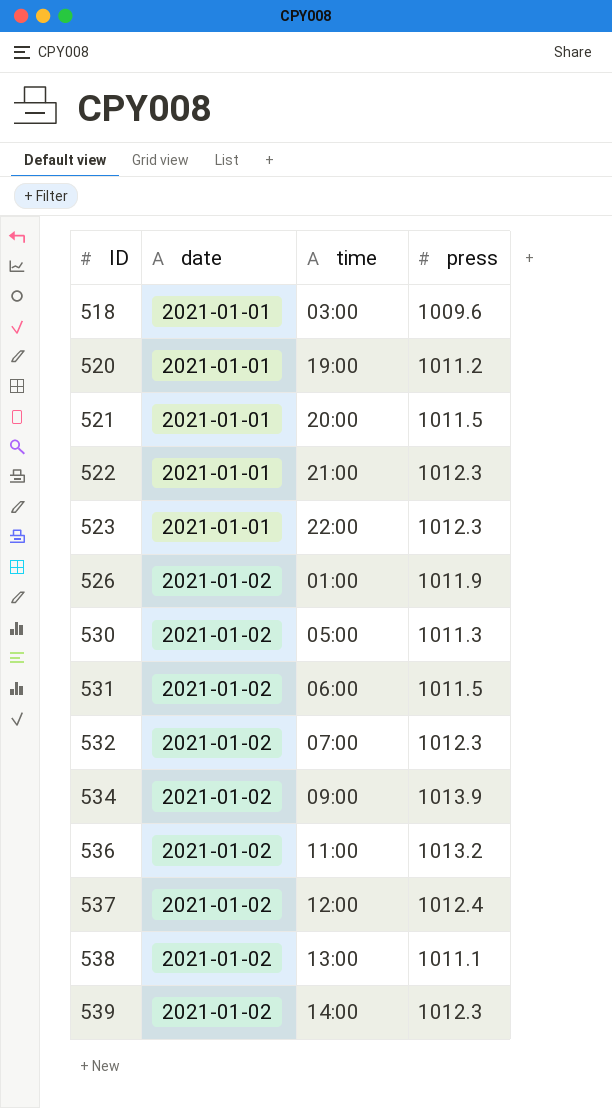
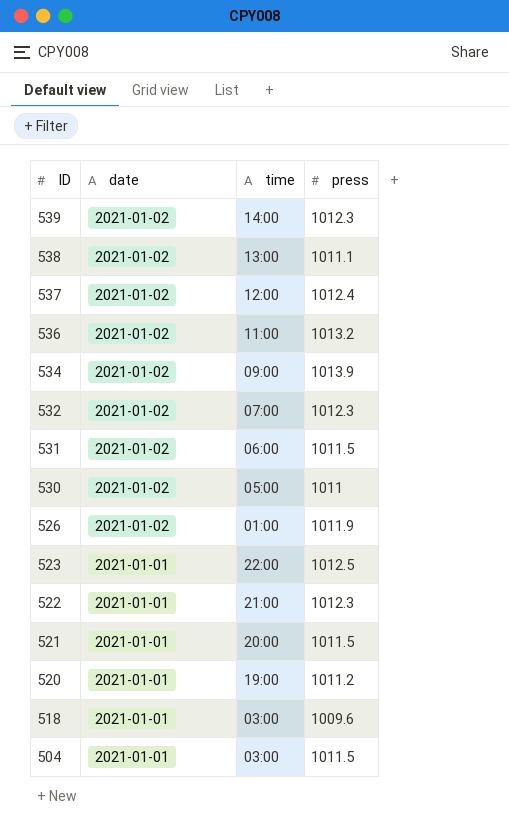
row order: ID ascending -> ID descending
530 | press: 1011.3 -> 1011
523 | press: 1012.3 -> 1012.5
row 504: none -> 2021-01-01 | 03:00 | 1011.5

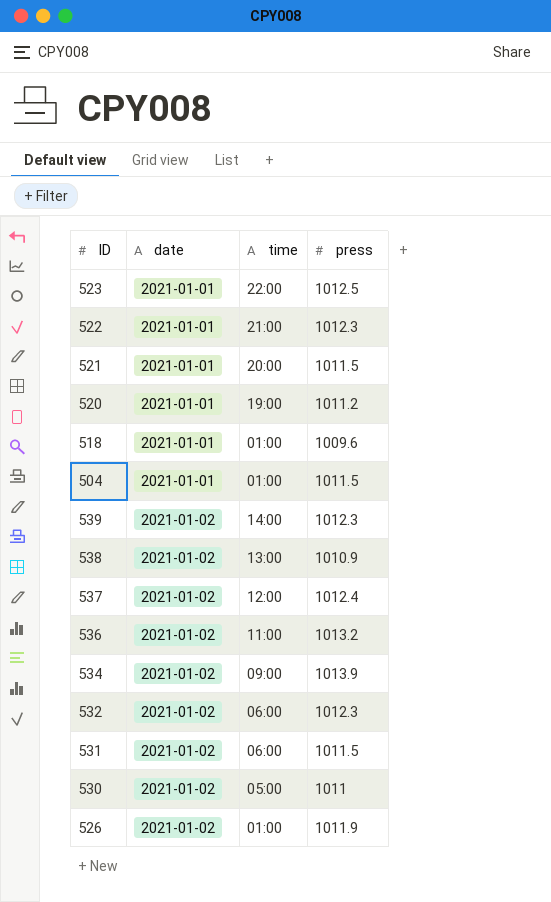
row order: ID descending -> date ascending
518 | time: 03:00 -> 01:00
504 | time: 03:00 -> 01:00
538 | press: 1011.1 -> 1010.9
532 | time: 07:00 -> 06:00

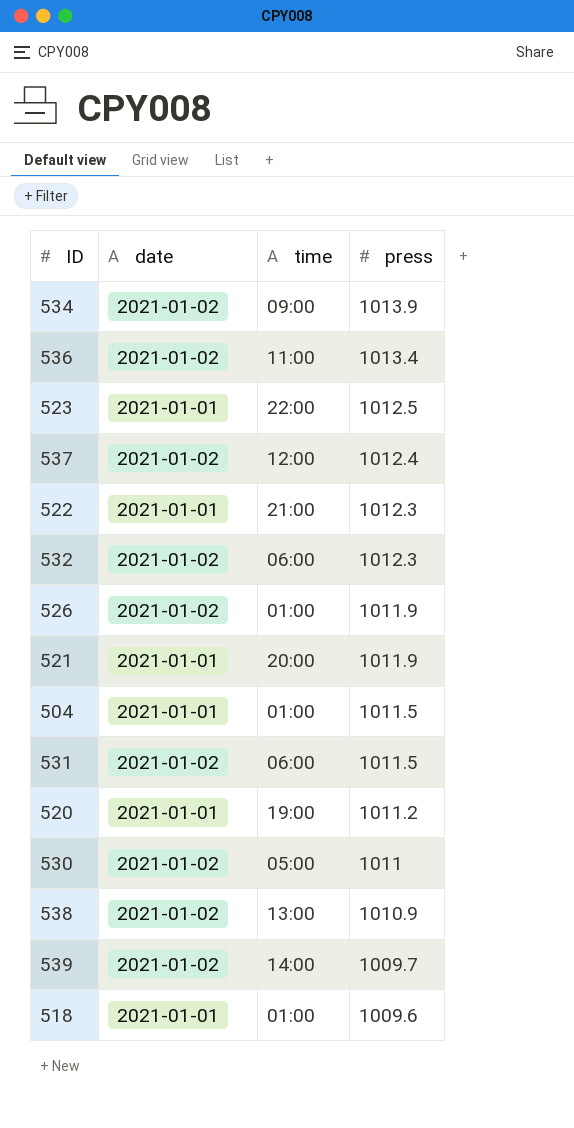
row order: date ascending -> press descending
536 | press: 1013.2 -> 1013.4
521 | press: 1011.5 -> 1011.9
539 | press: 1012.3 -> 1009.7

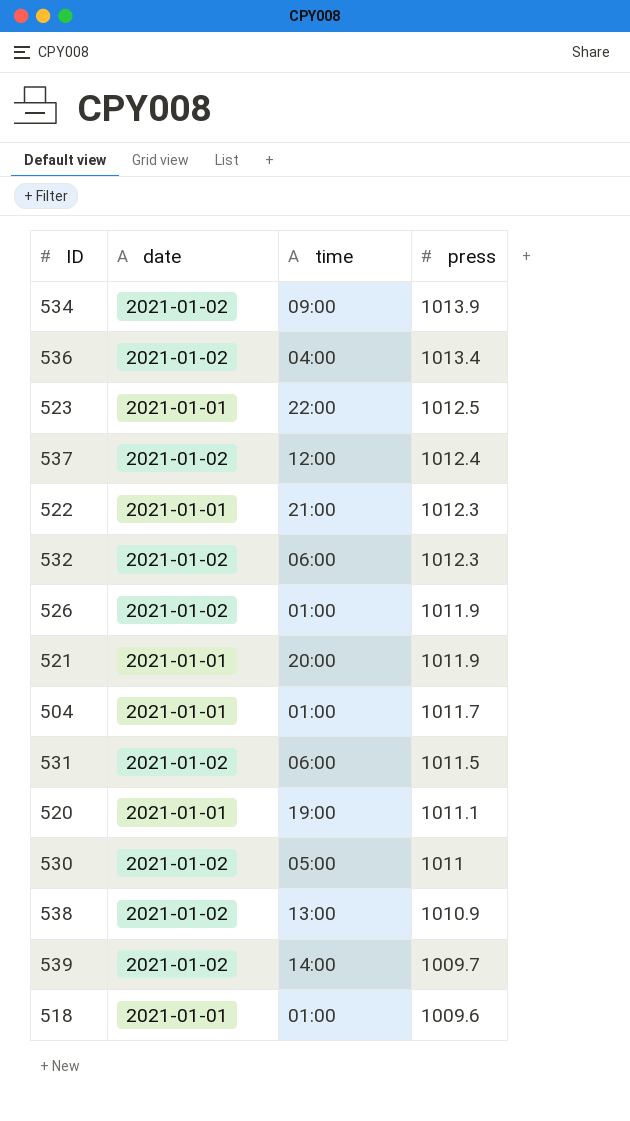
536 | time: 11:00 -> 04:00
504 | press: 1011.5 -> 1011.7
520 | press: 1011.2 -> 1011.1

